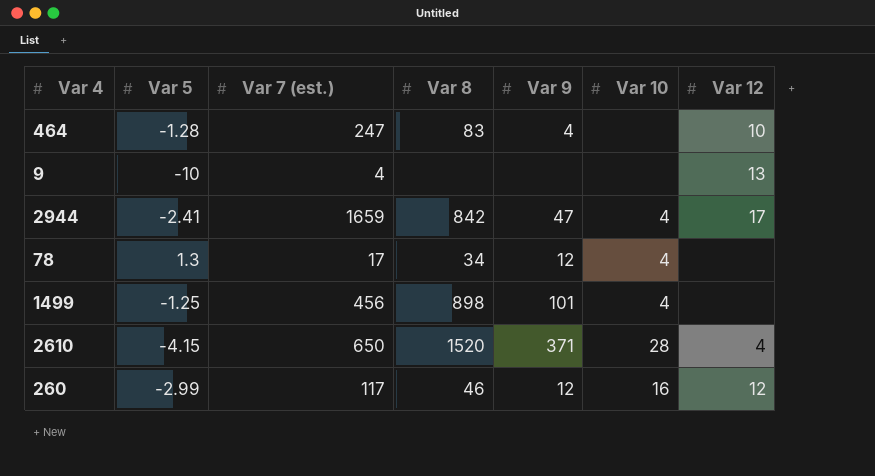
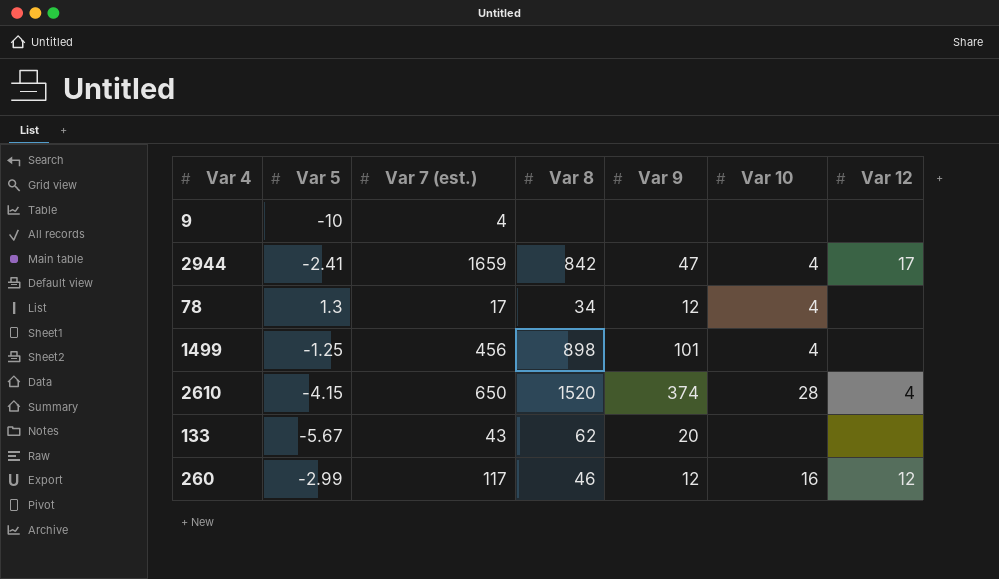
row 464: -1.28 | 247 | 83 | 4 | none | 10 -> none
9 | Var 12: 13 -> none
2610 | Var 9: 371 -> 374
row 133: none -> -5.67 | 43 | 62 | 20 | none | none

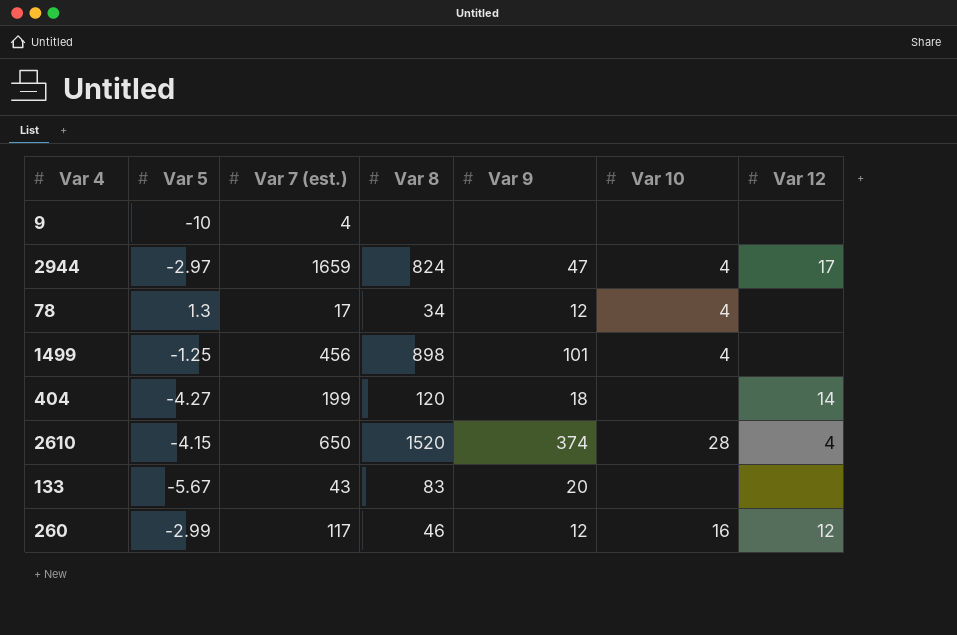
2944 | Var 5: -2.41 -> -2.97
2944 | Var 8: 842 -> 824
row 404: none -> -4.27 | 199 | 120 | 18 | none | 14
133 | Var 8: 62 -> 83

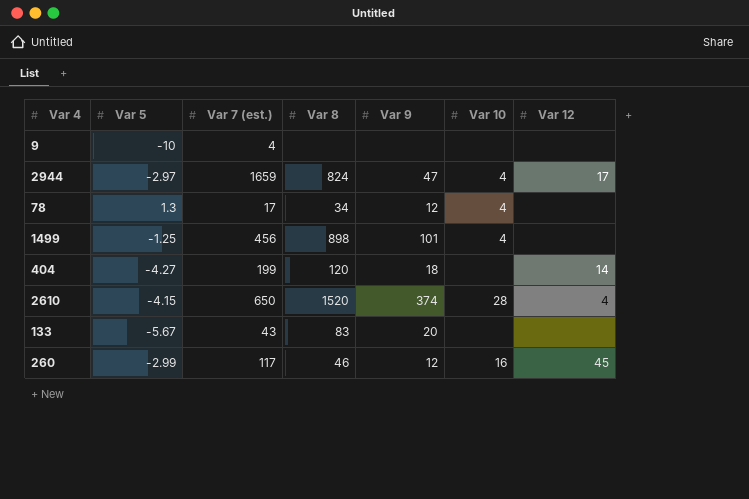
260 | Var 12: 12 -> 45

